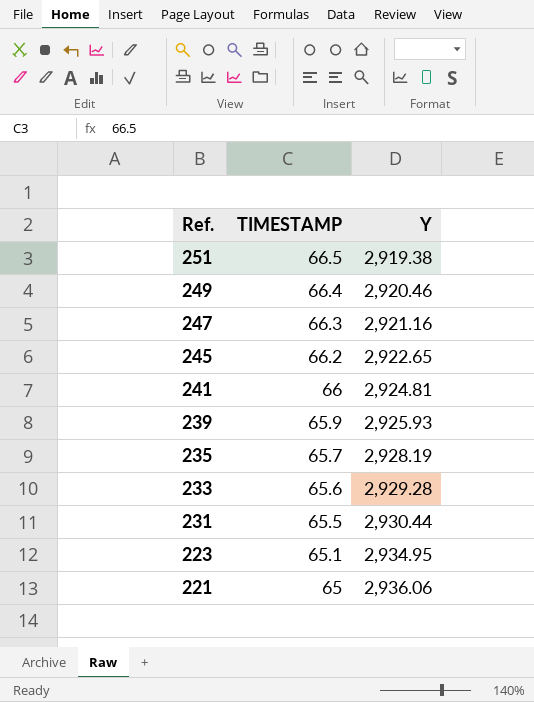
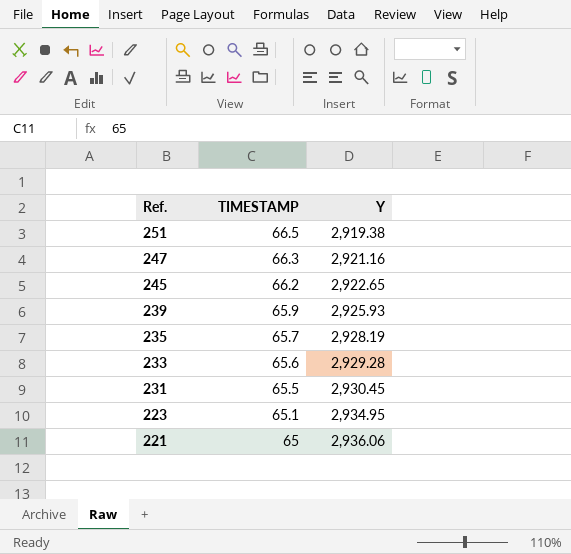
row 249: 66.4 | 2,920.46 -> none
row 241: 66 | 2,924.81 -> none
231 | Y: 2,930.44 -> 2,930.45

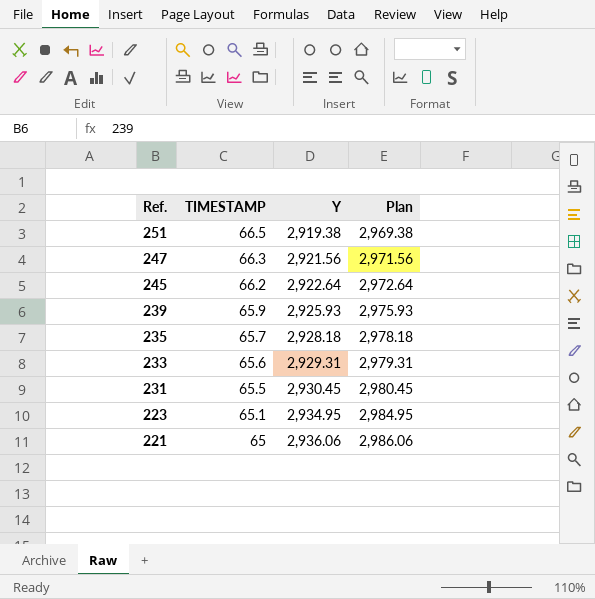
column Plan | formula: none -> [Y] + 50
247 | Y: 2,921.16 -> 2,921.56
245 | Y: 2,922.65 -> 2,922.64
235 | Y: 2,928.19 -> 2,928.18
233 | Y: 2,929.28 -> 2,929.31

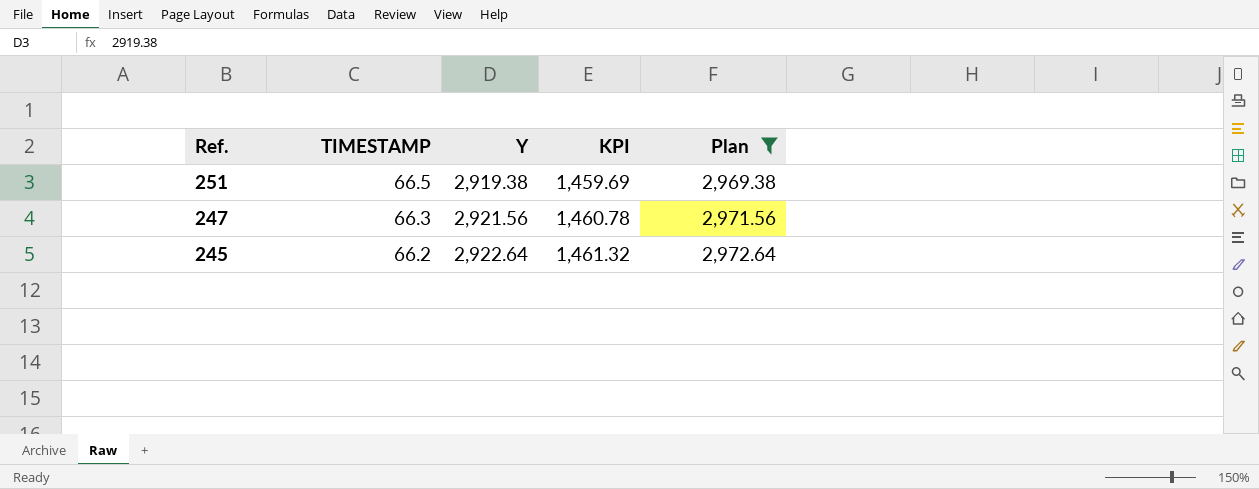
filter: none -> Plan <= 2,972.64
column KPI | formula: none -> [Y] * 0.5

